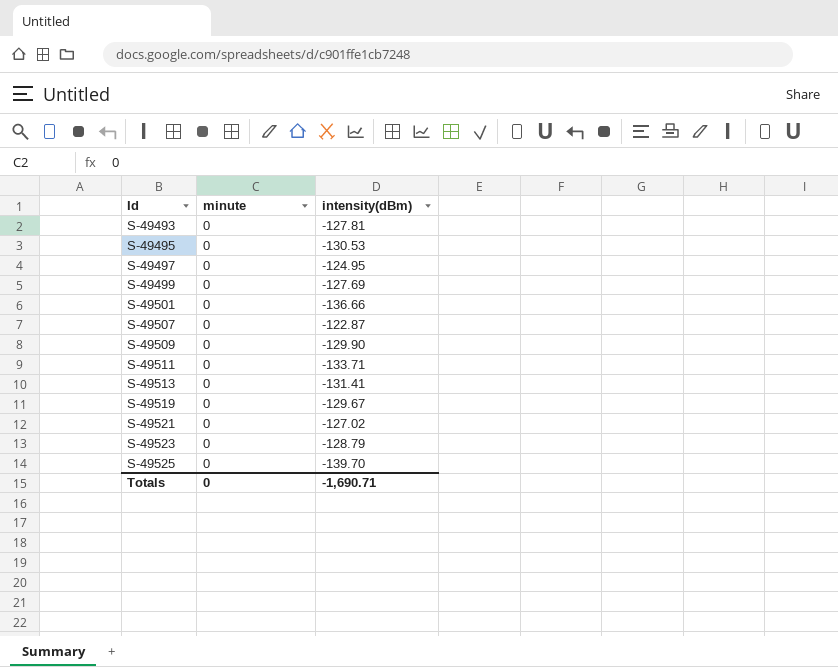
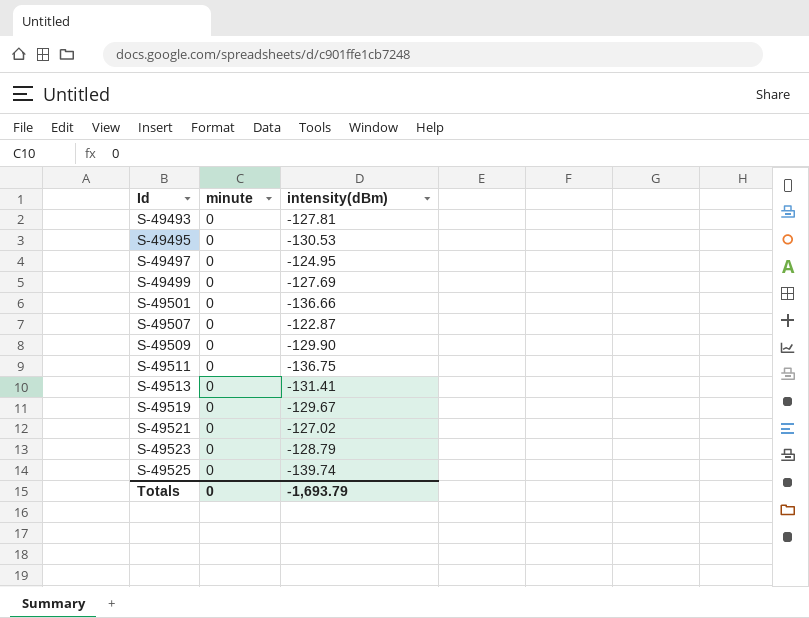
S-49511 | intensity(dBm): -133.71 -> -136.75
S-49525 | intensity(dBm): -139.70 -> -139.74
Totals | intensity(dBm): -1,690.71 -> -1,693.79

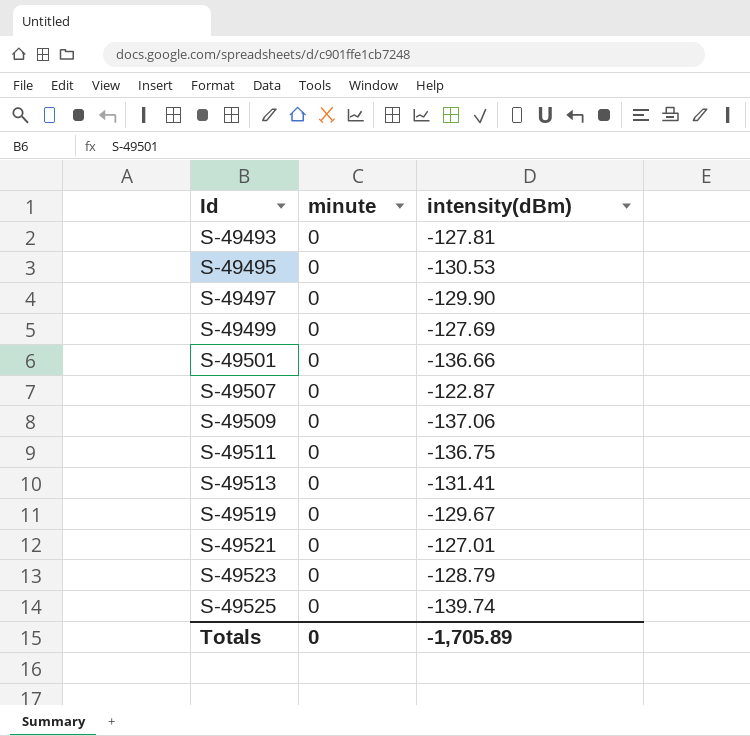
S-49497 | intensity(dBm): -124.95 -> -129.90
S-49509 | intensity(dBm): -129.90 -> -137.06
S-49521 | intensity(dBm): -127.02 -> -127.01
Totals | intensity(dBm): -1,693.79 -> -1,705.89

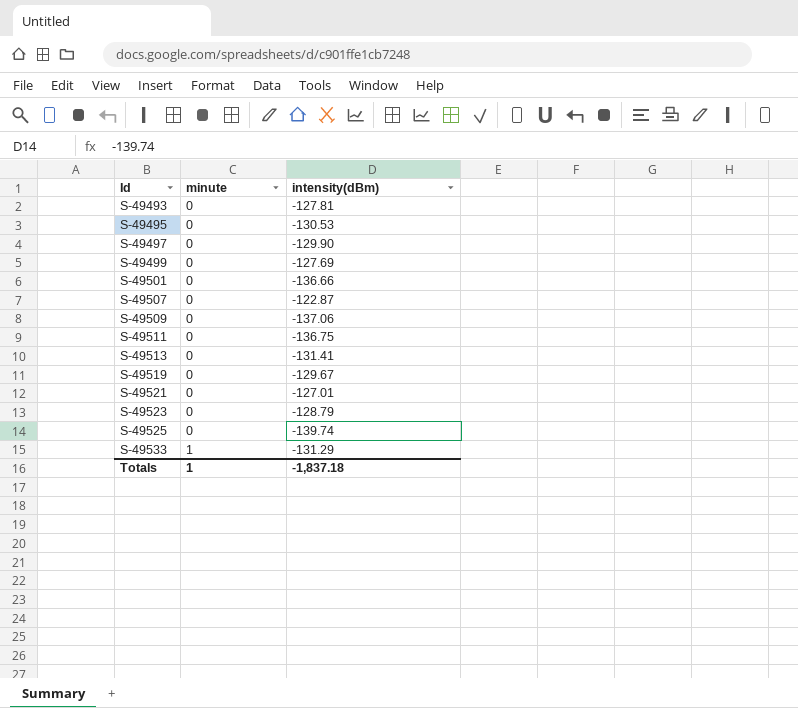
row S-49533: none -> 1 | -131.29
Totals | minute: 0 -> 1
Totals | intensity(dBm): -1,705.89 -> -1,837.18

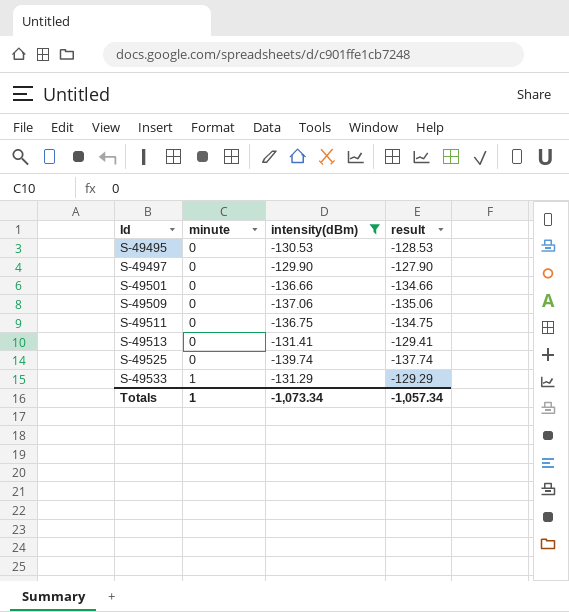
filter: none -> intensity(dBm) <= -129.90
column result | formula: none -> [intensity(dBm)] + 2
Totals | intensity(dBm): -1,837.18 -> -1,073.34

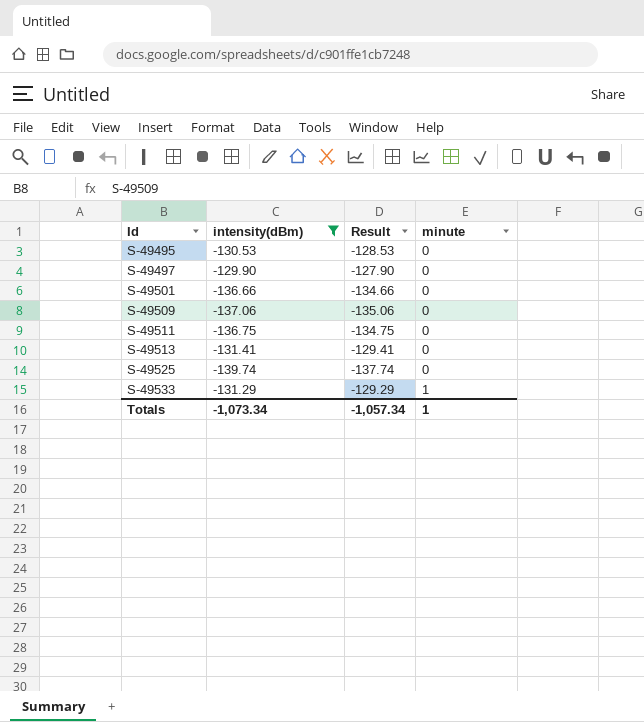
column name: result -> Result
column minute | position: 2 -> 4

